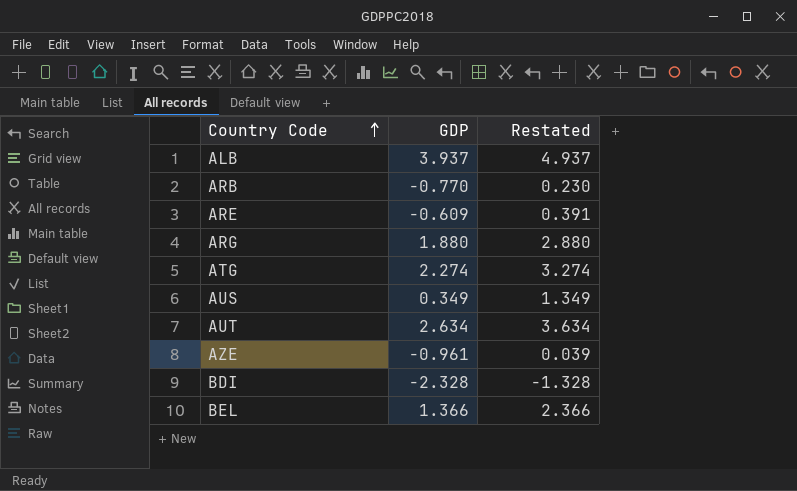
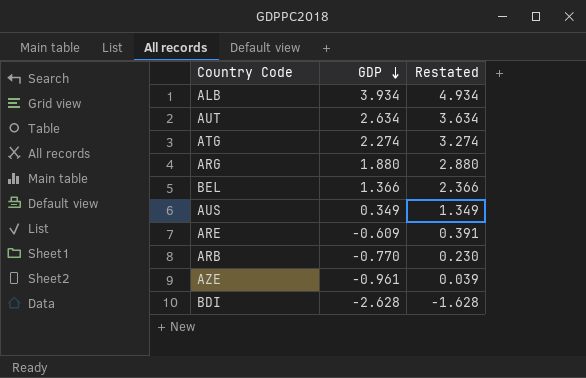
row order: Country Code ascending -> GDP descending
ALB | GDP: 3.937 -> 3.934
ALB | Restated: 4.937 -> 4.934
BDI | GDP: -2.328 -> -2.628
BDI | Restated: -1.328 -> -1.628

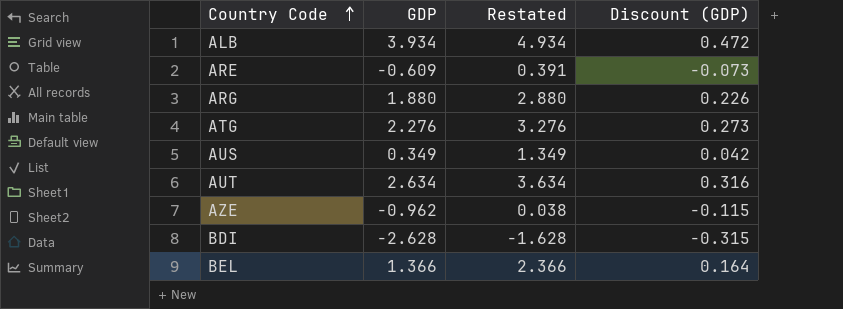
row order: GDP descending -> Country Code ascending
column Discount (GDP) | formula: none -> [GDP] * 0.12
row ARB: -0.770 | 0.230 -> none
ATG | GDP: 2.274 -> 2.276
ATG | Restated: 3.274 -> 3.276
AZE | GDP: -0.961 -> -0.962
AZE | Restated: 0.039 -> 0.038

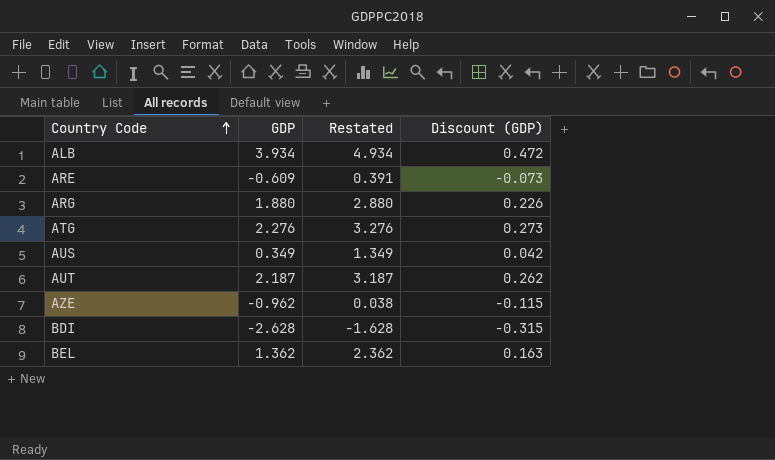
AUT | GDP: 2.634 -> 2.187
AUT | Restated: 3.634 -> 3.187
AUT | Discount (GDP): 0.316 -> 0.262
BEL | GDP: 1.366 -> 1.362
BEL | Restated: 2.366 -> 2.362
BEL | Discount (GDP): 0.164 -> 0.163

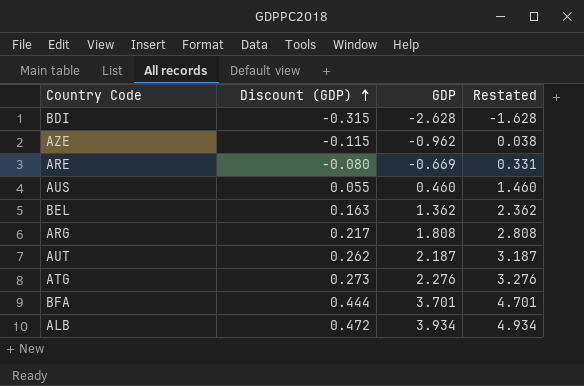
row order: Country Code ascending -> Discount (GDP) ascending
column Discount (GDP) | position: 4 -> 2
ARE | Discount (GDP): -0.073 -> -0.080
ARE | GDP: -0.609 -> -0.669
ARE | Restated: 0.391 -> 0.331
AUS | Discount (GDP): 0.042 -> 0.055
AUS | GDP: 0.349 -> 0.460
AUS | Restated: 1.349 -> 1.460
ARG | Discount (GDP): 0.226 -> 0.217
ARG | GDP: 1.880 -> 1.808
ARG | Restated: 2.880 -> 2.808
row BFA: none -> 0.444 | 3.701 | 4.701

